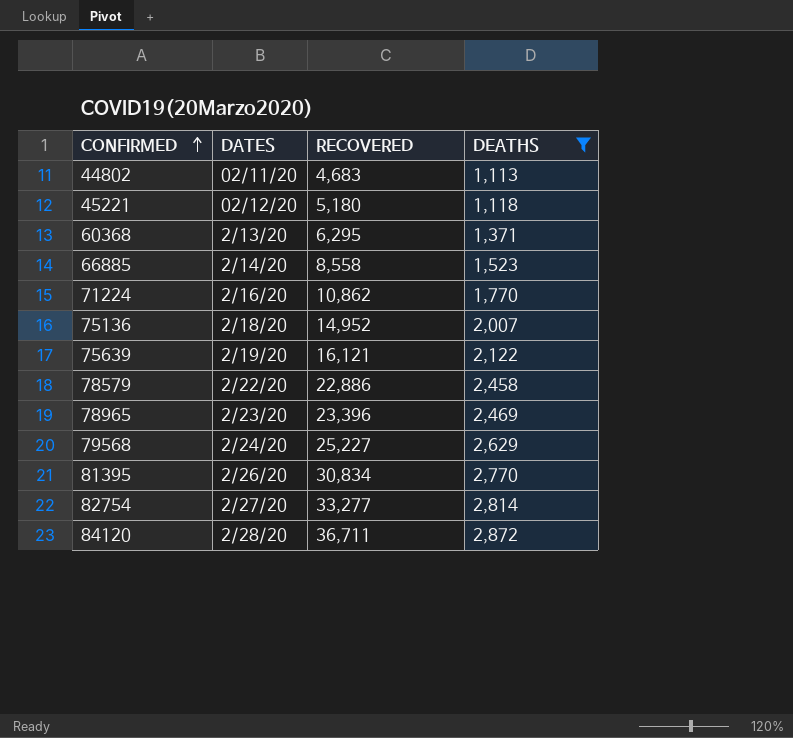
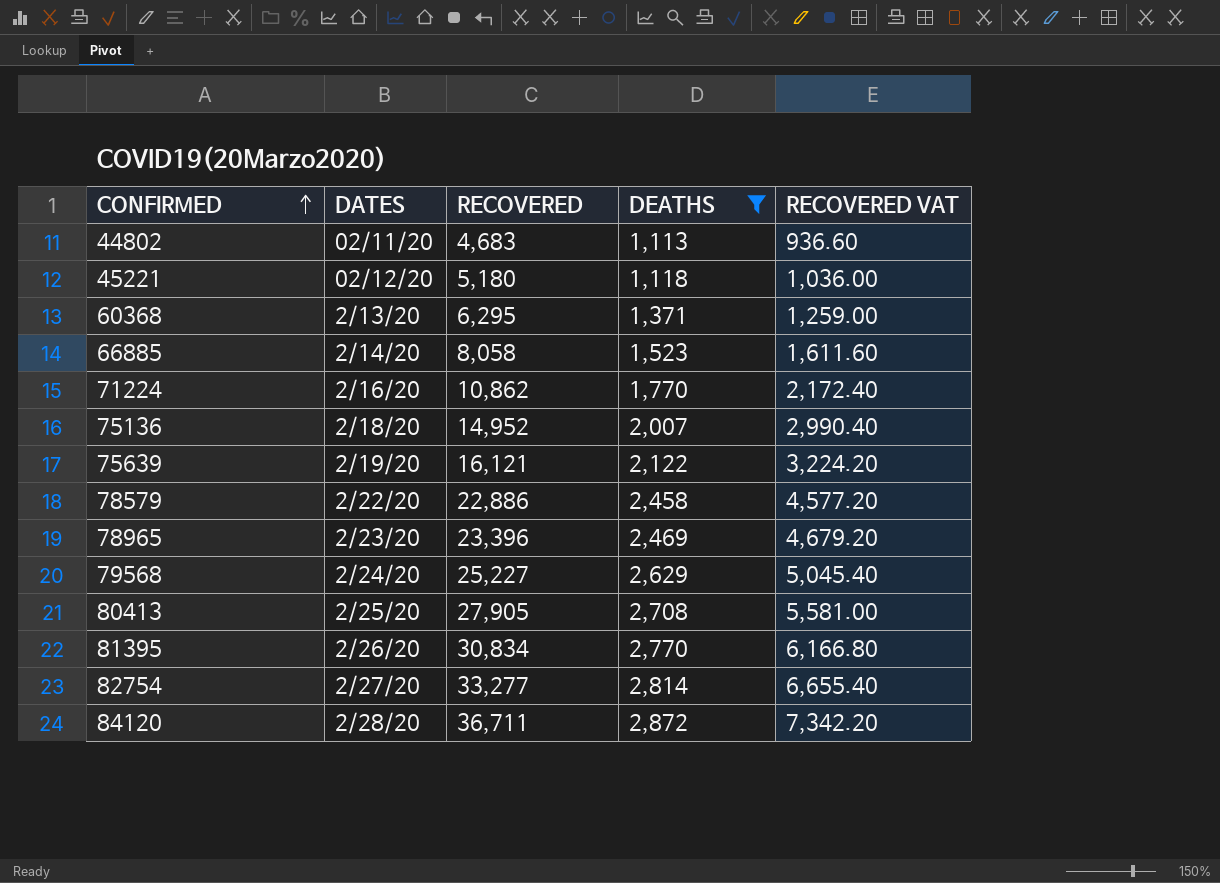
column RECOVERED VAT | formula: none -> [RECOVERED] * 0.2
66885 | RECOVERED: 8,558 -> 8,058
row 80413: none -> 2/25/20 | 27,905 | 2,708 | 5,581.00

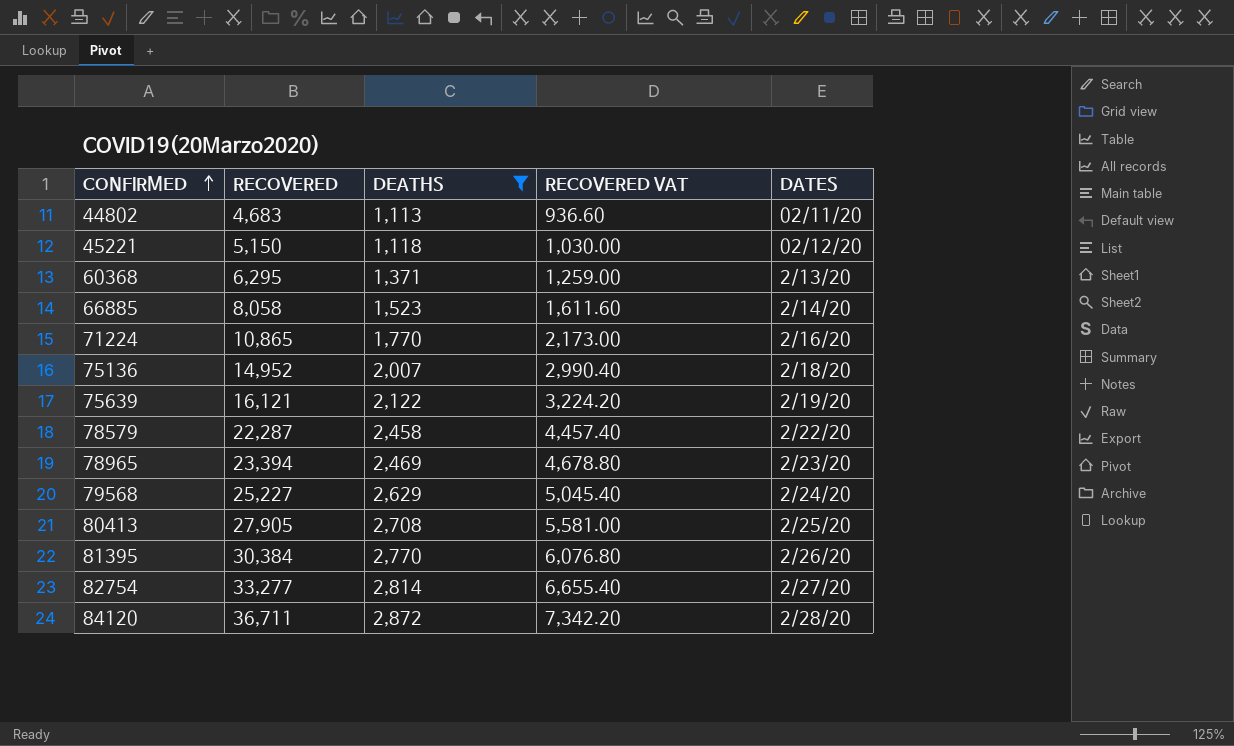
column DATES | position: 2 -> 5
45221 | RECOVERED: 5,180 -> 5,150
45221 | RECOVERED VAT: 1,036.00 -> 1,030.00
71224 | RECOVERED: 10,862 -> 10,865
71224 | RECOVERED VAT: 2,172.40 -> 2,173.00
78579 | RECOVERED: 22,886 -> 22,287
78579 | RECOVERED VAT: 4,577.20 -> 4,457.40
78965 | RECOVERED: 23,396 -> 23,394
78965 | RECOVERED VAT: 4,679.20 -> 4,678.80
81395 | RECOVERED: 30,834 -> 30,384
81395 | RECOVERED VAT: 6,166.80 -> 6,076.80

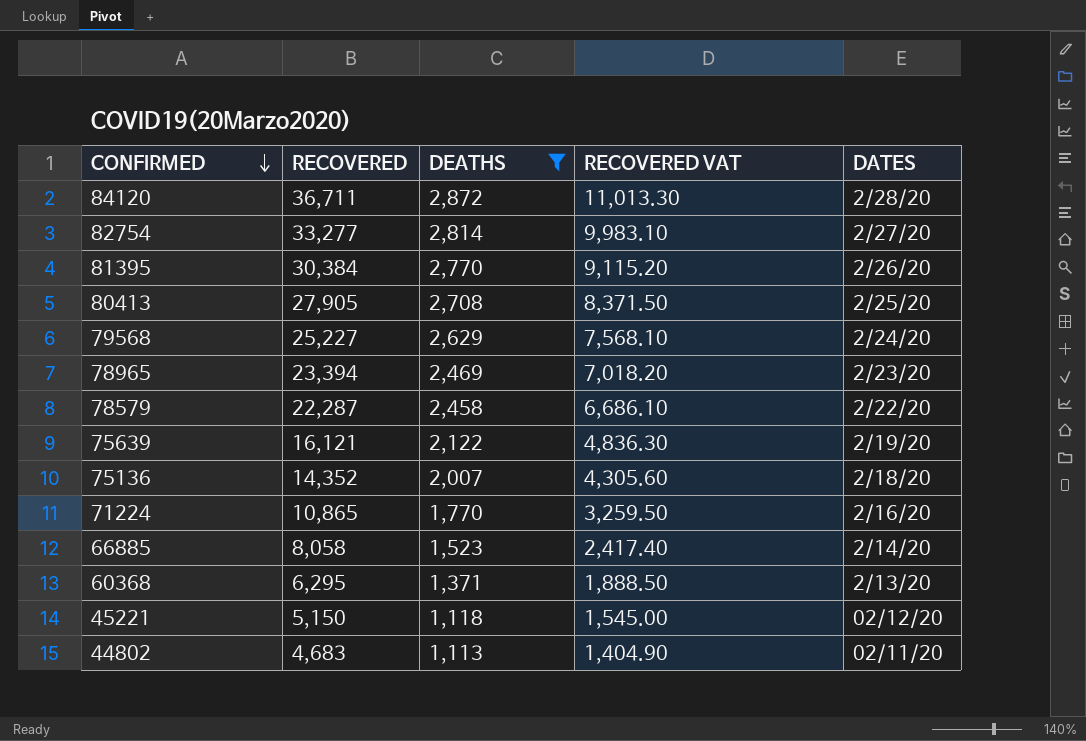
row order: CONFIRMED ascending -> CONFIRMED descending
column RECOVERED VAT | formula: [RECOVERED] * 0.2 -> [RECOVERED] * 0.3
75136 | RECOVERED: 14,952 -> 14,352

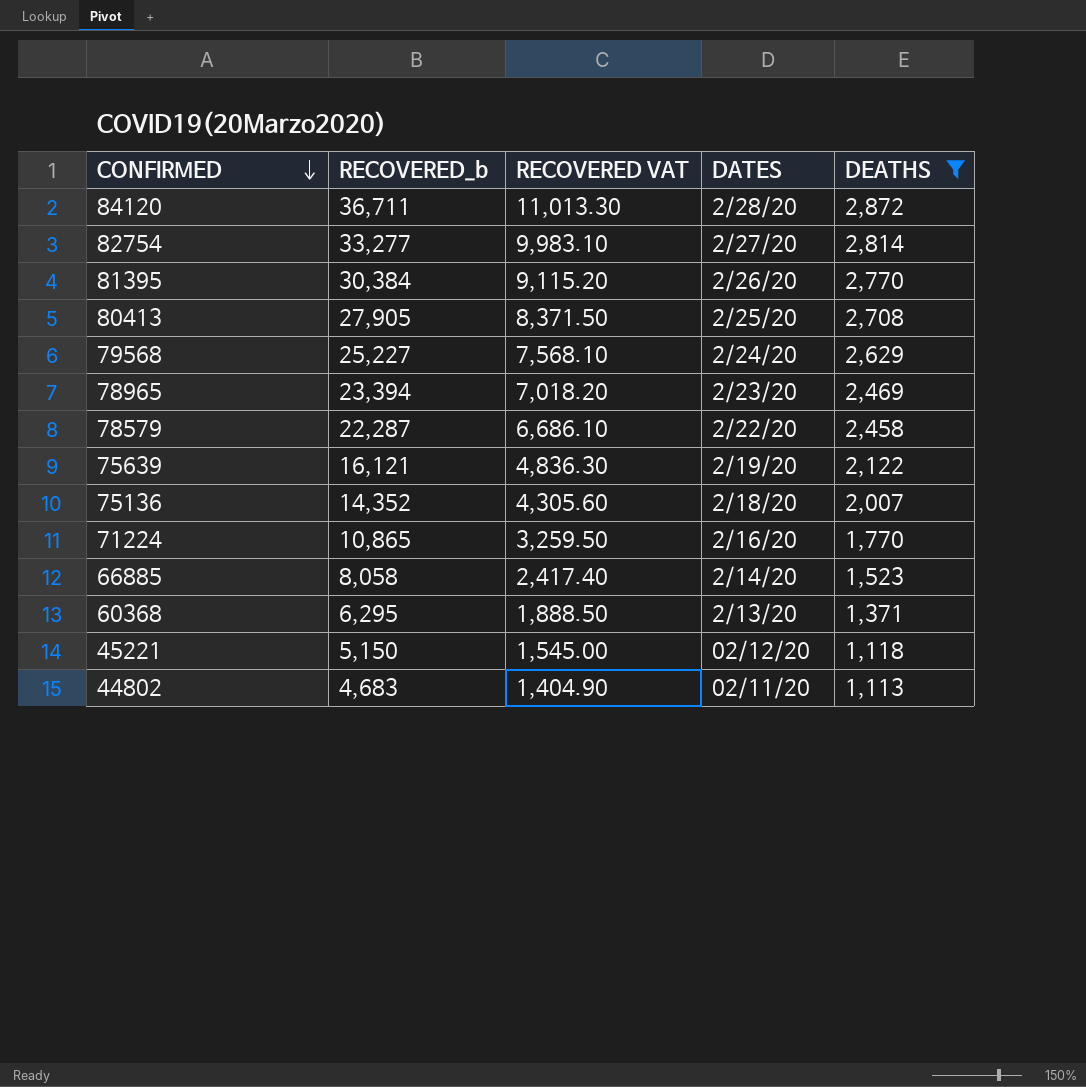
column name: RECOVERED -> RECOVERED_b
column DEATHS | position: 3 -> 5

